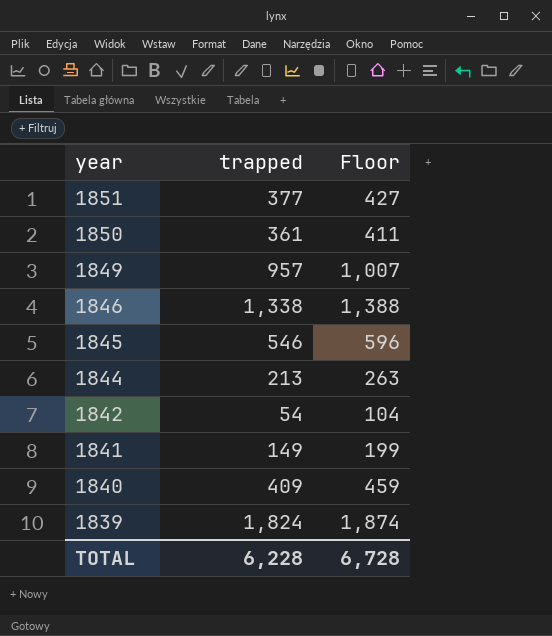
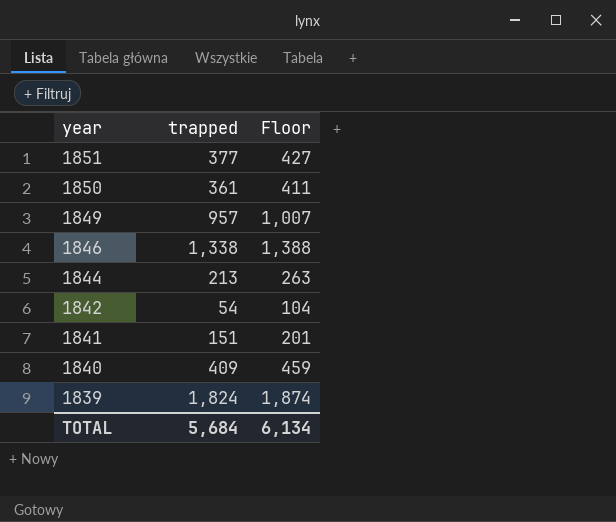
row 1845: 546 | 596 -> none
1841 | trapped: 149 -> 151
1841 | Floor: 199 -> 201
TOTAL | trapped: 6,228 -> 5,684
TOTAL | Floor: 6,728 -> 6,134

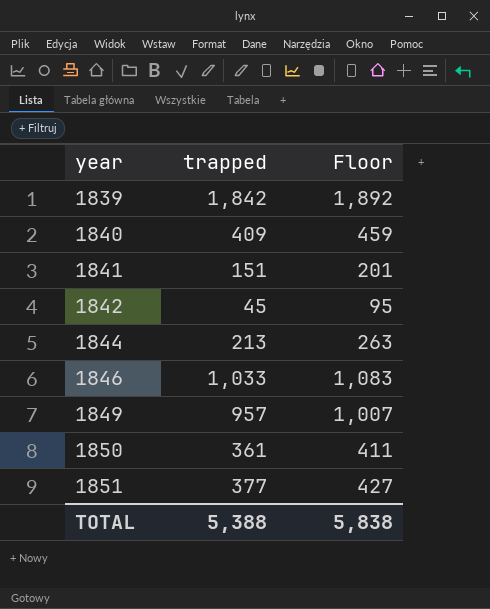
row order: year descending -> year ascending
1839 | trapped: 1,824 -> 1,842
1839 | Floor: 1,874 -> 1,892
1842 | trapped: 54 -> 45
1842 | Floor: 104 -> 95
1846 | trapped: 1,338 -> 1,033
1846 | Floor: 1,388 -> 1,083
TOTAL | trapped: 5,684 -> 5,388
TOTAL | Floor: 6,134 -> 5,838

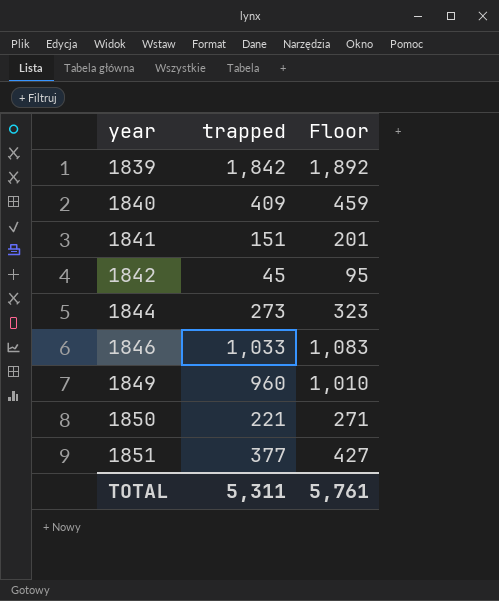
1844 | trapped: 213 -> 273
1844 | Floor: 263 -> 323
1849 | trapped: 957 -> 960
1849 | Floor: 1,007 -> 1,010
1850 | trapped: 361 -> 221
1850 | Floor: 411 -> 271
TOTAL | trapped: 5,388 -> 5,311
TOTAL | Floor: 5,838 -> 5,761

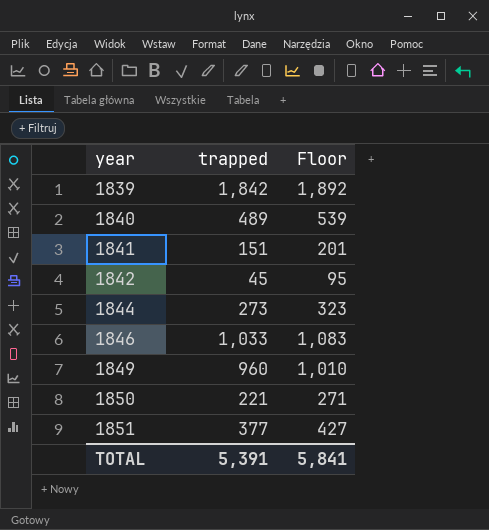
1840 | trapped: 409 -> 489
1840 | Floor: 459 -> 539
TOTAL | trapped: 5,311 -> 5,391
TOTAL | Floor: 5,761 -> 5,841

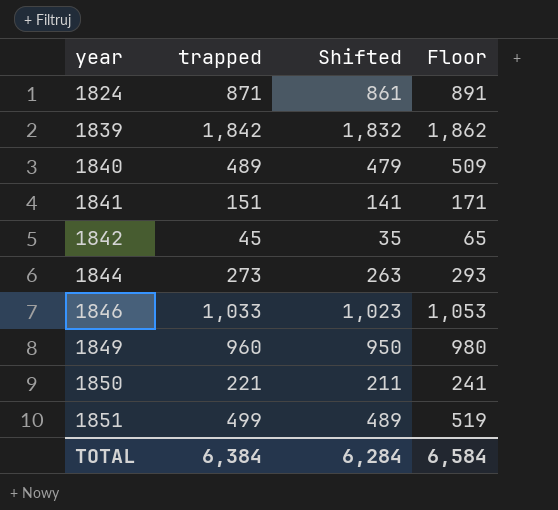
column Shifted | formula: none -> [trapped] - 10
column Floor | formula: [trapped] + 50 -> [trapped] + 20
row 1824: none -> 871 | 861 | 891
1851 | trapped: 377 -> 499
TOTAL | trapped: 5,391 -> 6,384
TOTAL | Floor: 5,841 -> 6,584

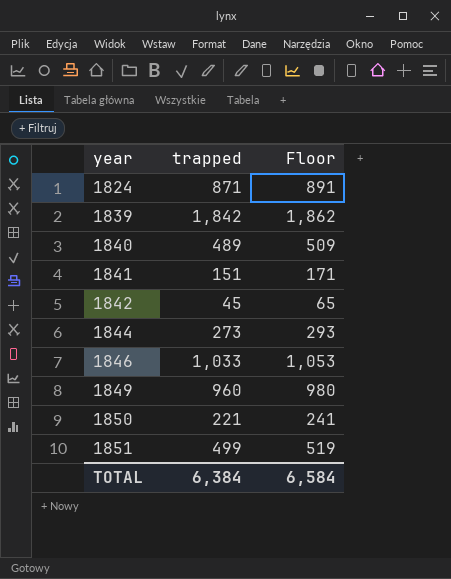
column Shifted | formula: [trapped] - 10 -> none

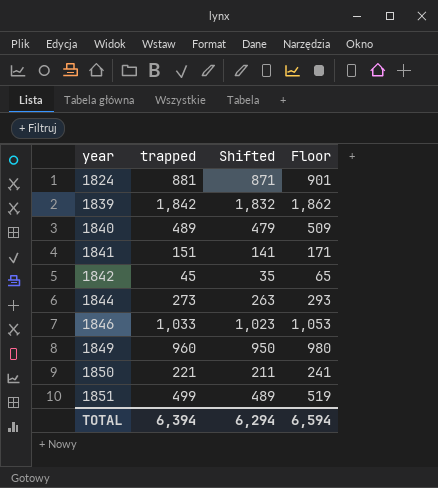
column Shifted | formula: none -> [trapped] - 10
1824 | trapped: 871 -> 881
1824 | Floor: 891 -> 901
TOTAL | trapped: 6,384 -> 6,394
TOTAL | Floor: 6,584 -> 6,594

